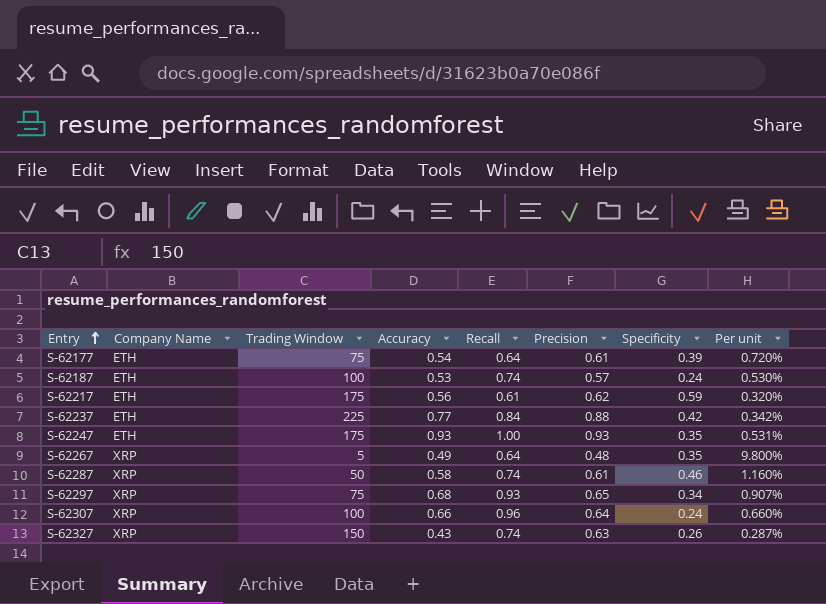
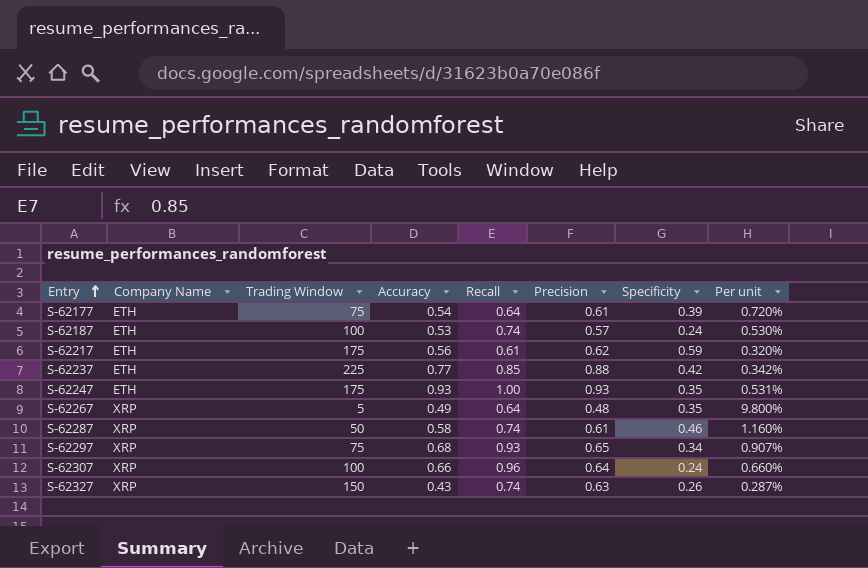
S-62237 | Recall: 0.84 -> 0.85

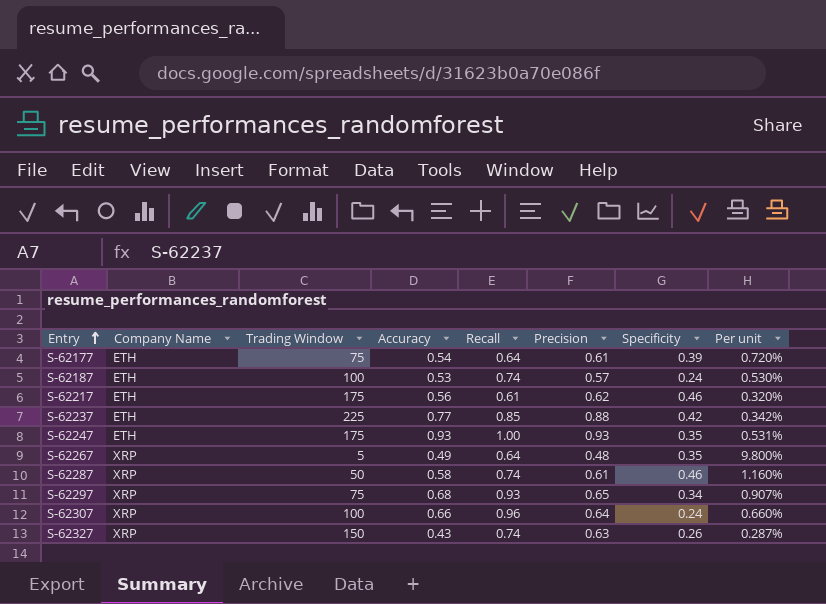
S-62217 | Specificity: 0.59 -> 0.46

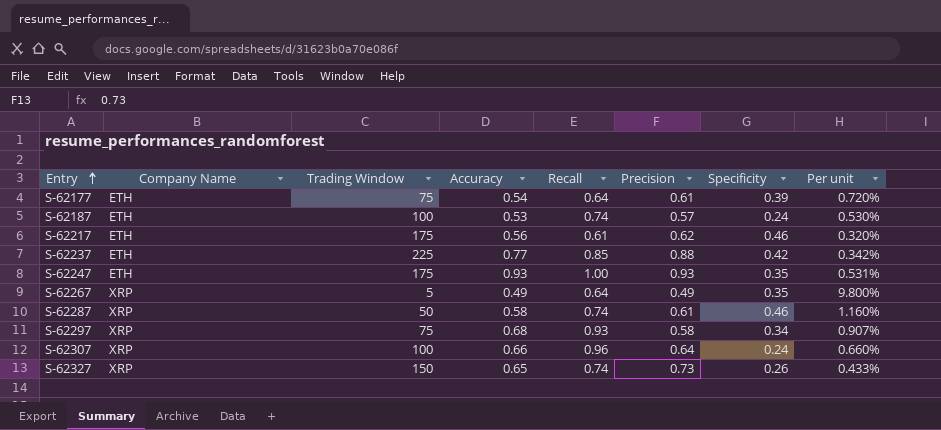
S-62267 | Precision: 0.48 -> 0.49
S-62297 | Precision: 0.65 -> 0.58
S-62327 | Accuracy: 0.43 -> 0.65
S-62327 | Precision: 0.63 -> 0.73
S-62327 | Per unit: 0.287% -> 0.433%

